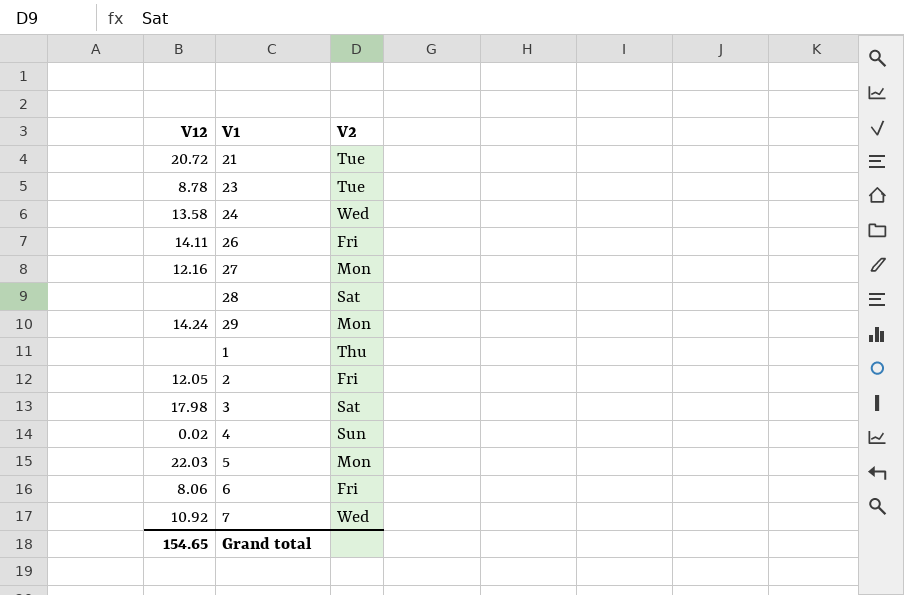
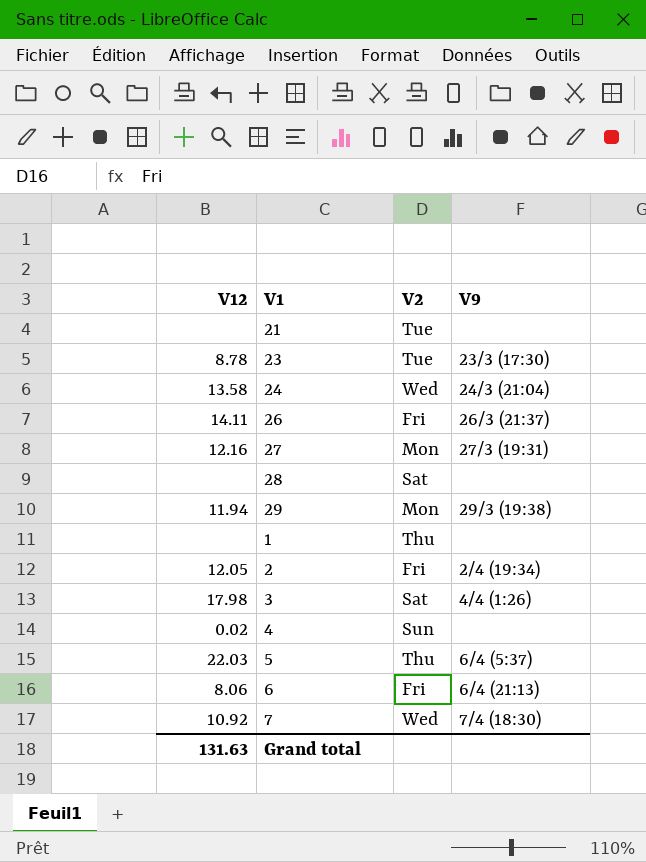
column V9 | position: none -> 4
21 | V12: 20.72 -> none
29 | V12: 14.24 -> 11.94
5 | V2: Mon -> Thu
Grand total | V12: 154.65 -> 131.63

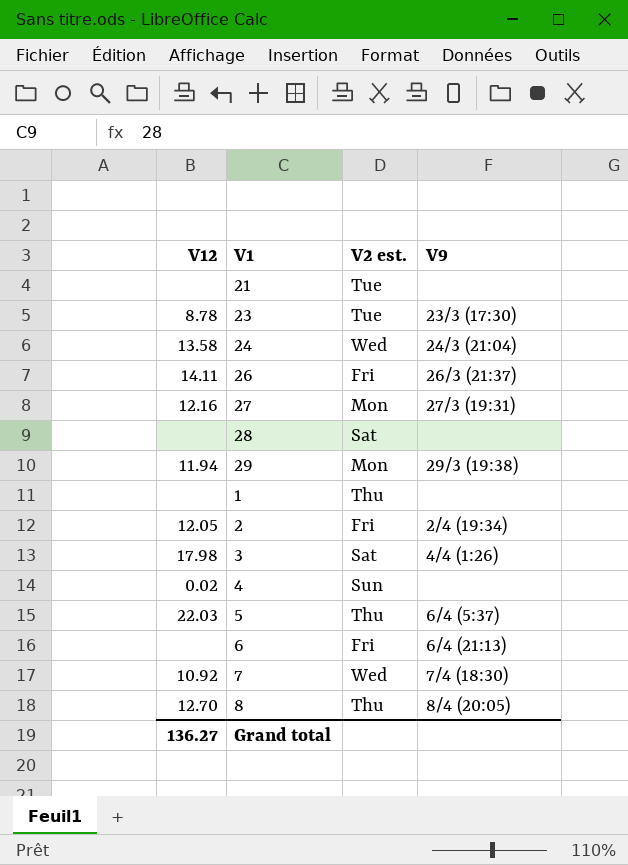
column name: V2 -> V2 est.
6 | V12: 8.06 -> none
row 8: none -> 12.70 | Thu | 8/4 (20:05)
Grand total | V12: 131.63 -> 136.27

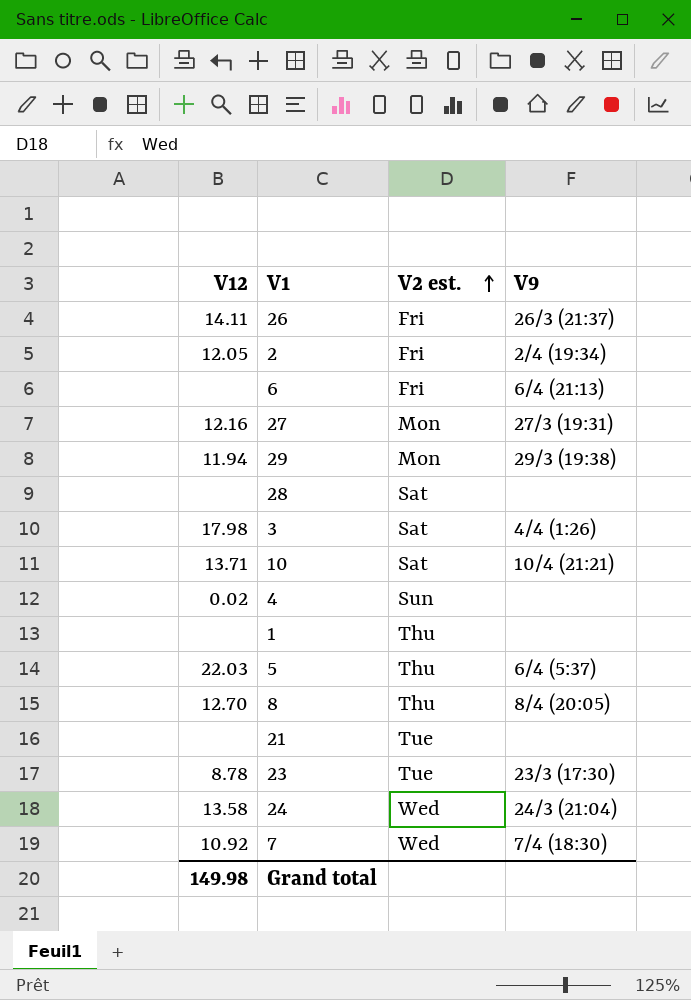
row order: none -> V2 est. ascending
row 10: none -> 13.71 | Sat | 10/4 (21:21)
Grand total | V12: 136.27 -> 149.98

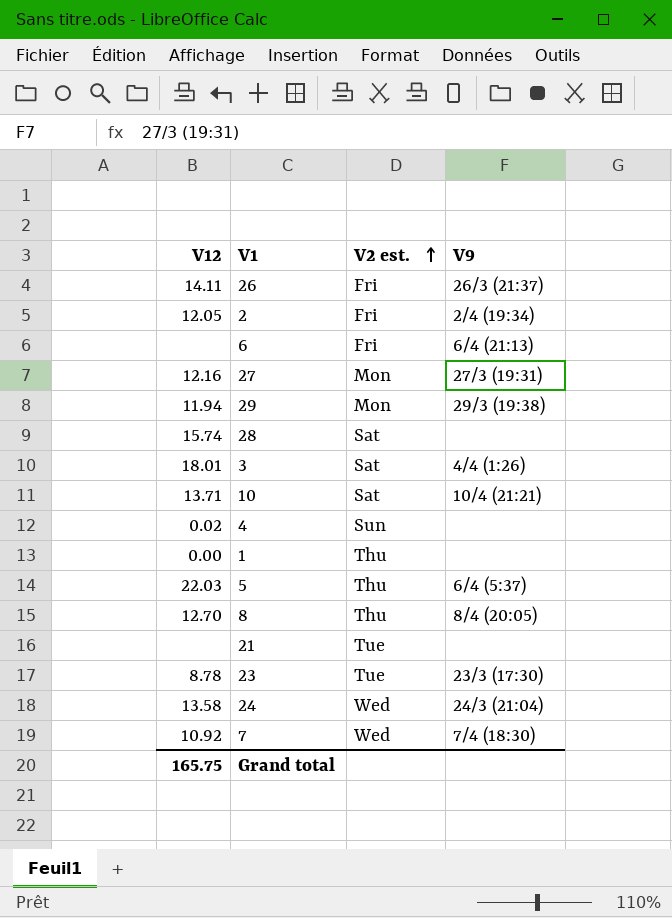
28 | V12: none -> 15.74
3 | V12: 17.98 -> 18.01
1 | V12: none -> 0.00
Grand total | V12: 149.98 -> 165.75

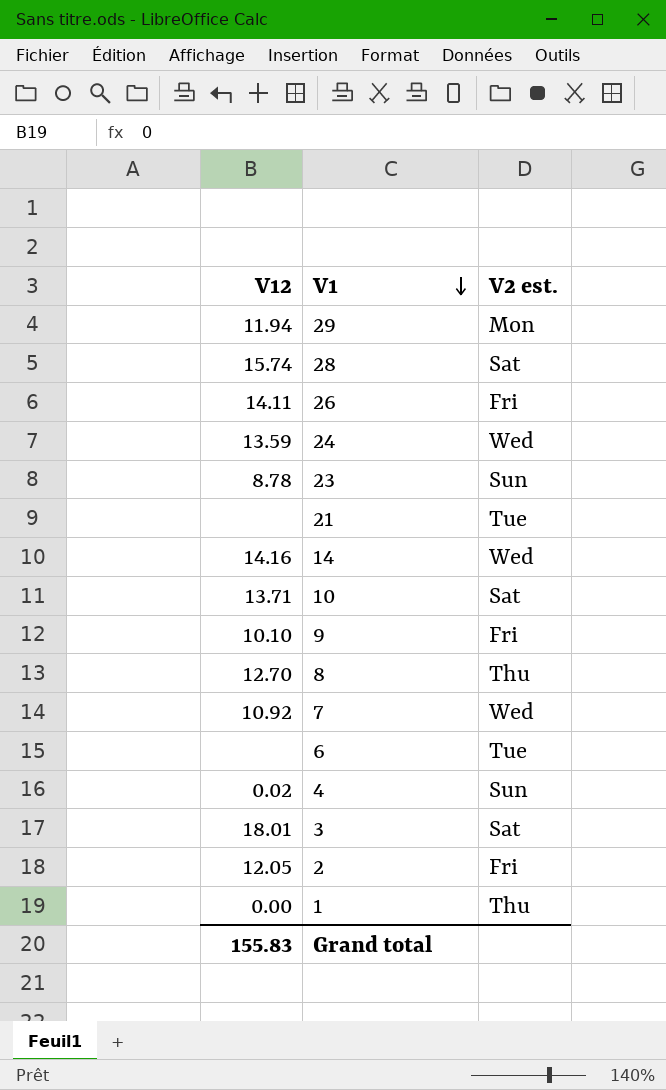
row order: V2 est. ascending -> V1 descending
column V9 | position: 4 -> none
row 27: 12.16 | Mon | 27/3 (19:31) -> none
row 5: 22.03 | Thu | 6/4 (5:37) -> none
24 | V12: 13.58 -> 13.59
23 | V2 est.: Tue -> Sun
row 14: none -> 14.16 | Wed
row 9: none -> 10.10 | Fri
6 | V2 est.: Fri -> Tue
Grand total | V12: 165.75 -> 155.83

